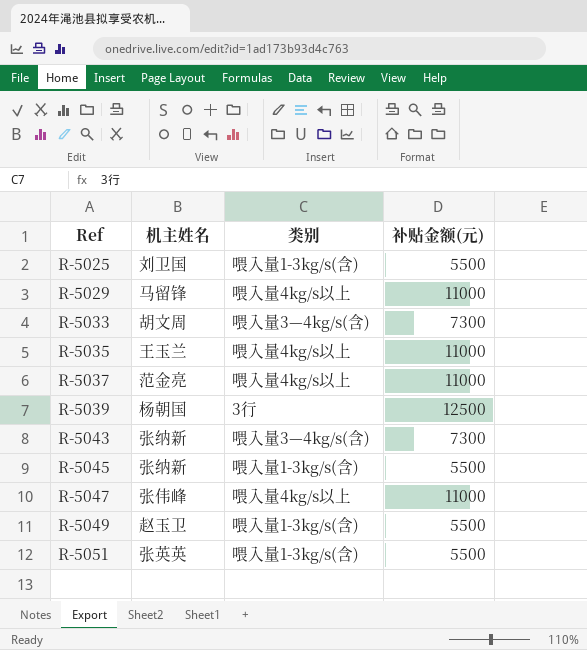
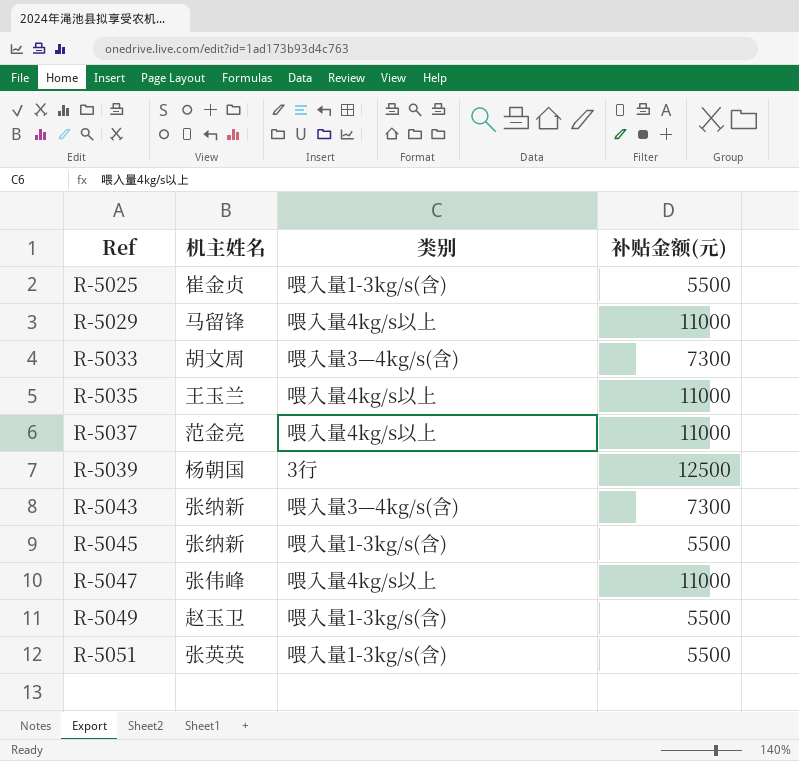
R-5025 | 机主姓名: 刘卫国 -> 崔金贞

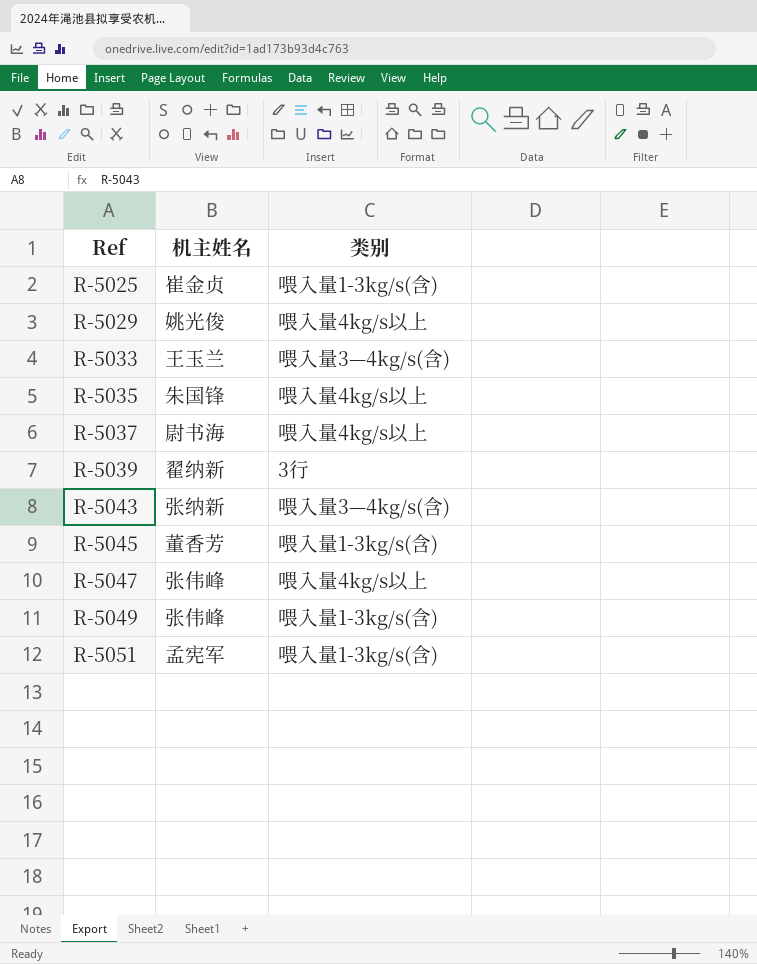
column 补贴金额(元) | position: 4 -> none
R-5029 | 机主姓名: 马留锋 -> 姚光俊
R-5033 | 机主姓名: 胡文周 -> 王玉兰
R-5035 | 机主姓名: 王玉兰 -> 朱国锋
R-5037 | 机主姓名: 范金亮 -> 尉书海
R-5039 | 机主姓名: 杨朝国 -> 翟纳新
R-5045 | 机主姓名: 张纳新 -> 董香芳
R-5049 | 机主姓名: 赵玉卫 -> 张伟峰
R-5051 | 机主姓名: 张英英 -> 孟宪军

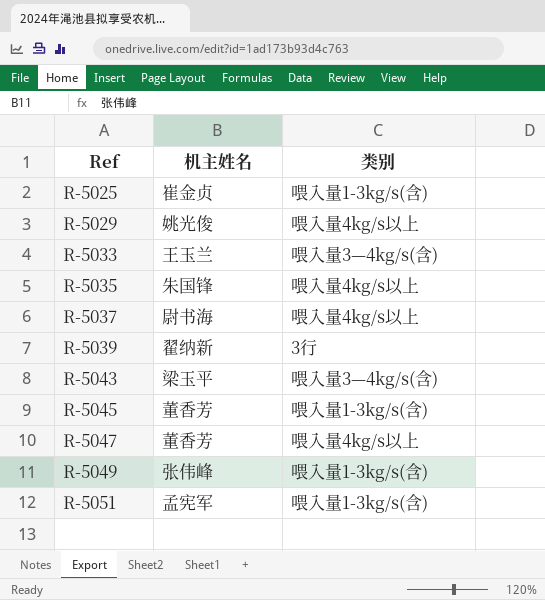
R-5043 | 机主姓名: 张纳新 -> 梁玉平
R-5047 | 机主姓名: 张伟峰 -> 董香芳

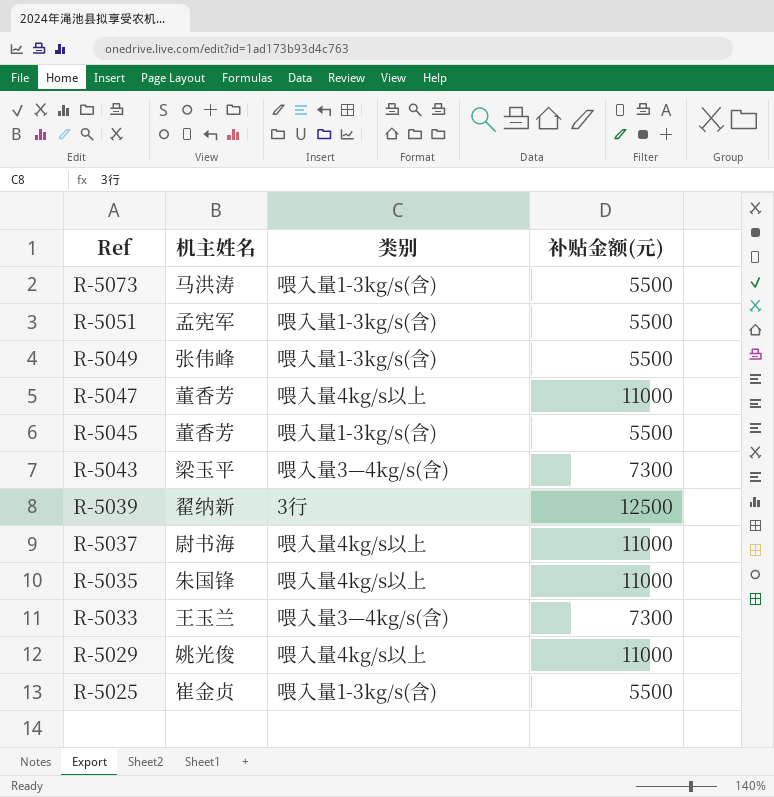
row order: Ref ascending -> Ref descending
column 补贴金额(元) | position: none -> 4
row R-5073: none -> 马洪涛 | 喂入量1-3kg/s(含) | 5500

